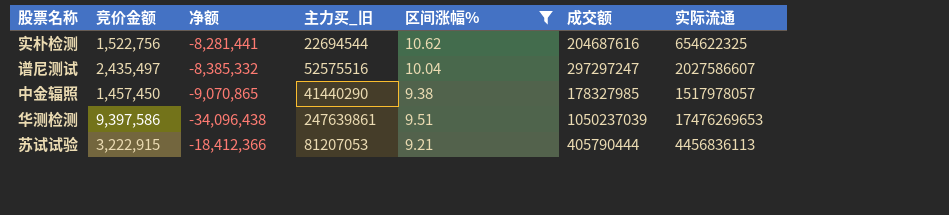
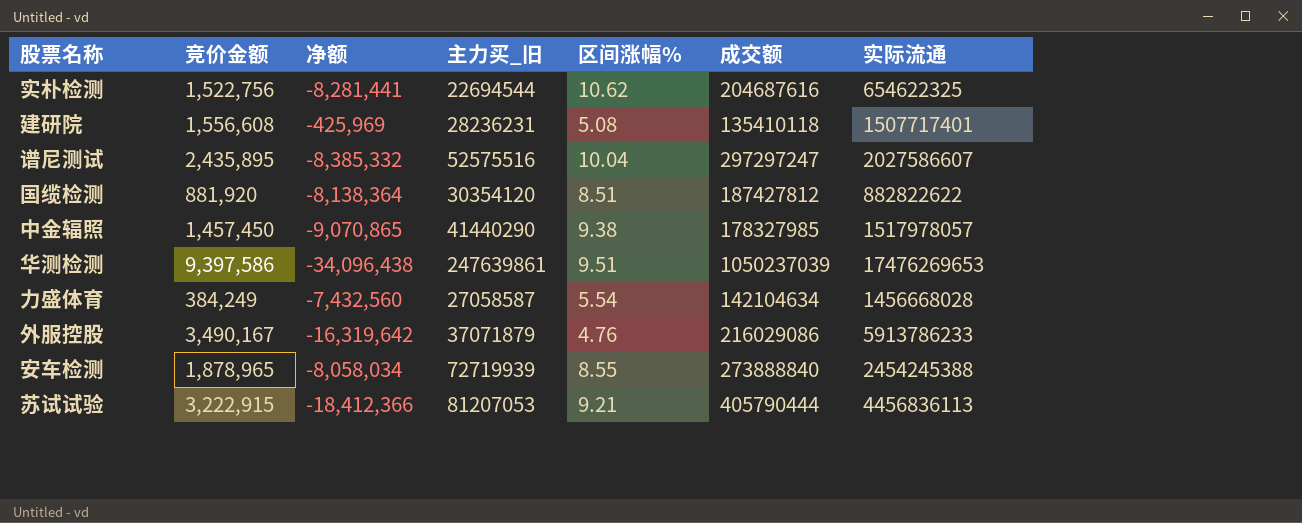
filter: 区间涨幅% >= 9.21 -> none
谱尼测试 | 竞价金额: 2,435,497 -> 2,435,895

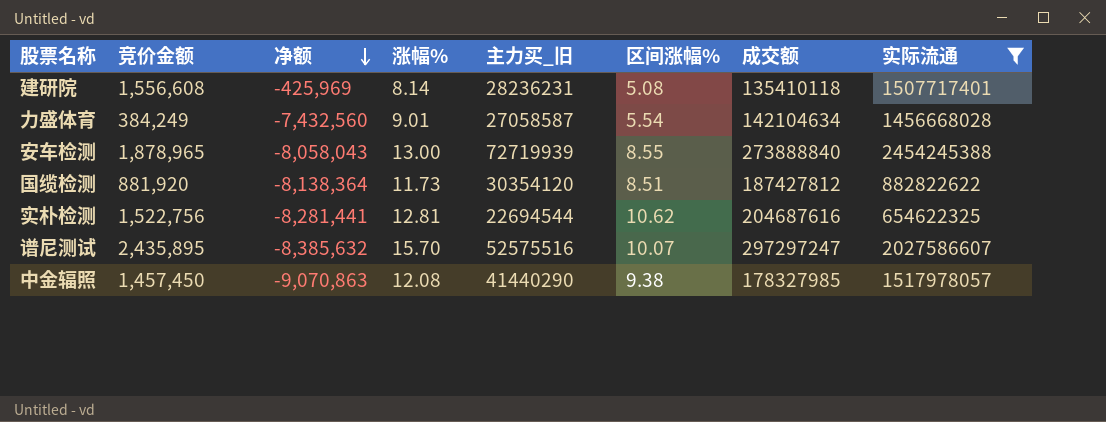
filter: none -> 实际流通 <= 2454245388
row order: none -> 净额 descending
column 涨幅% | position: none -> 4
安车检测 | 净额: -8,058,034 -> -8,058,043
谱尼测试 | 净额: -8,385,332 -> -8,385,632
谱尼测试 | 区间涨幅%: 10.04 -> 10.07
中金辐照 | 净额: -9,070,865 -> -9,070,863

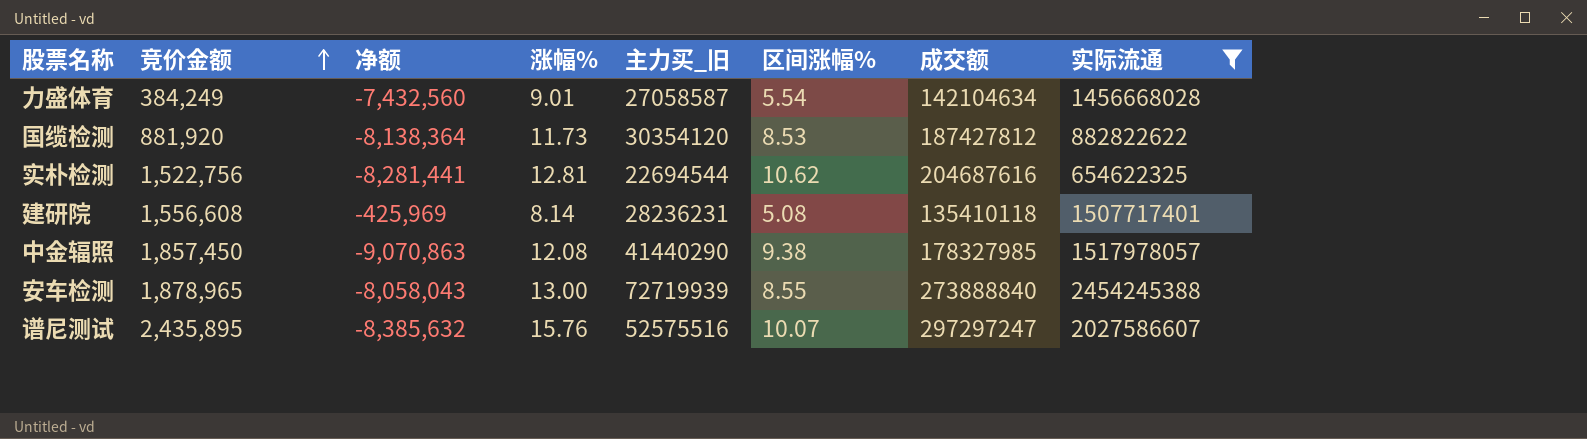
row order: 净额 descending -> 竞价金额 ascending
国缆检测 | 区间涨幅%: 8.51 -> 8.53
中金辐照 | 竞价金额: 1,457,450 -> 1,857,450
谱尼测试 | 涨幅%: 15.70 -> 15.76

